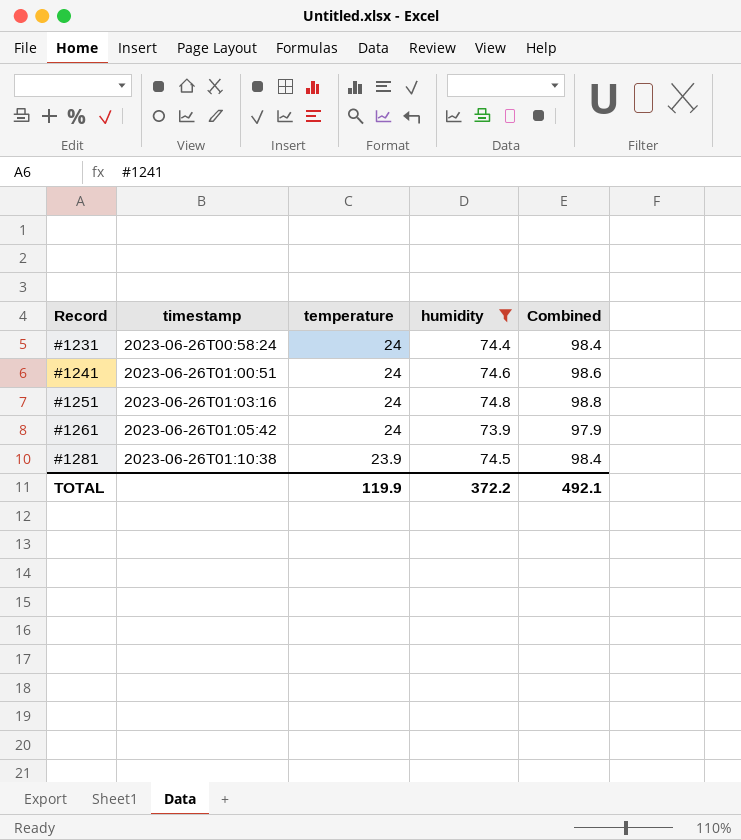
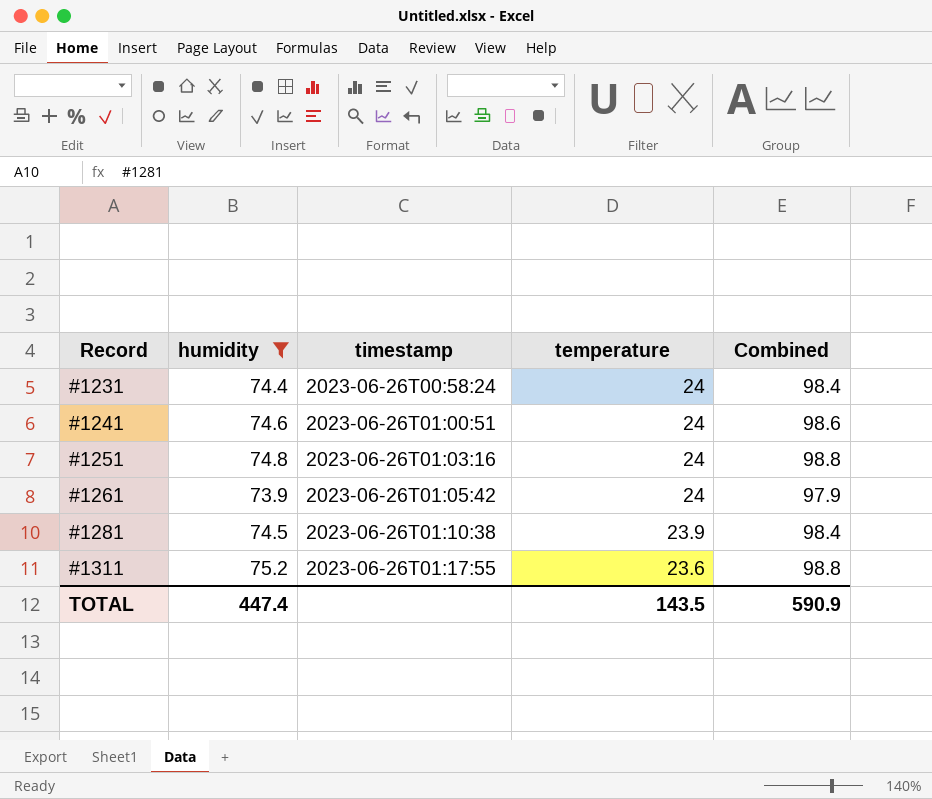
column humidity | position: 4 -> 2
row #1311: none -> 75.2 | 2023-06-26T01:17:55 | 23.6 | 98.8
TOTAL | humidity: 372.2 -> 447.4
TOTAL | temperature: 119.9 -> 143.5
TOTAL | Combined: 492.1 -> 590.9

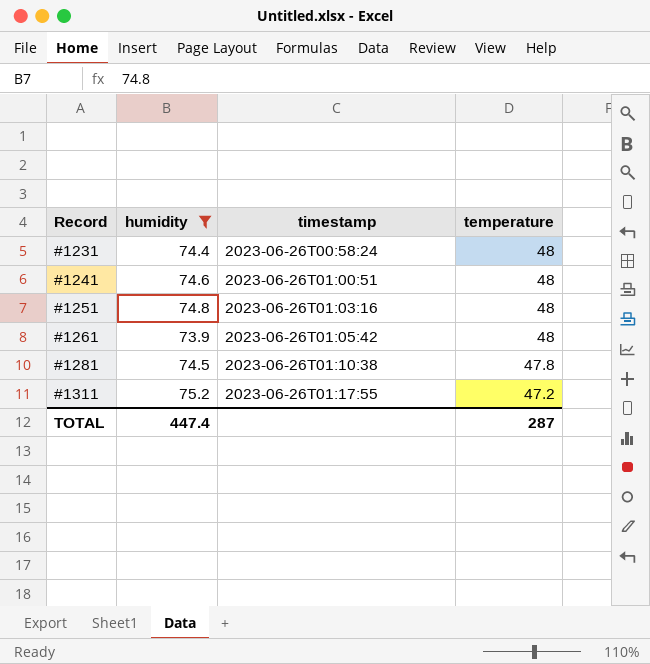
column Combined | formula: [humidity] + [temperature] -> none
#1231 | temperature: 24 -> 48
#1241 | temperature: 24 -> 48
#1251 | temperature: 24 -> 48
#1261 | temperature: 24 -> 48
#1281 | temperature: 23.9 -> 47.8
#1311 | temperature: 23.6 -> 47.2
TOTAL | temperature: 143.5 -> 287

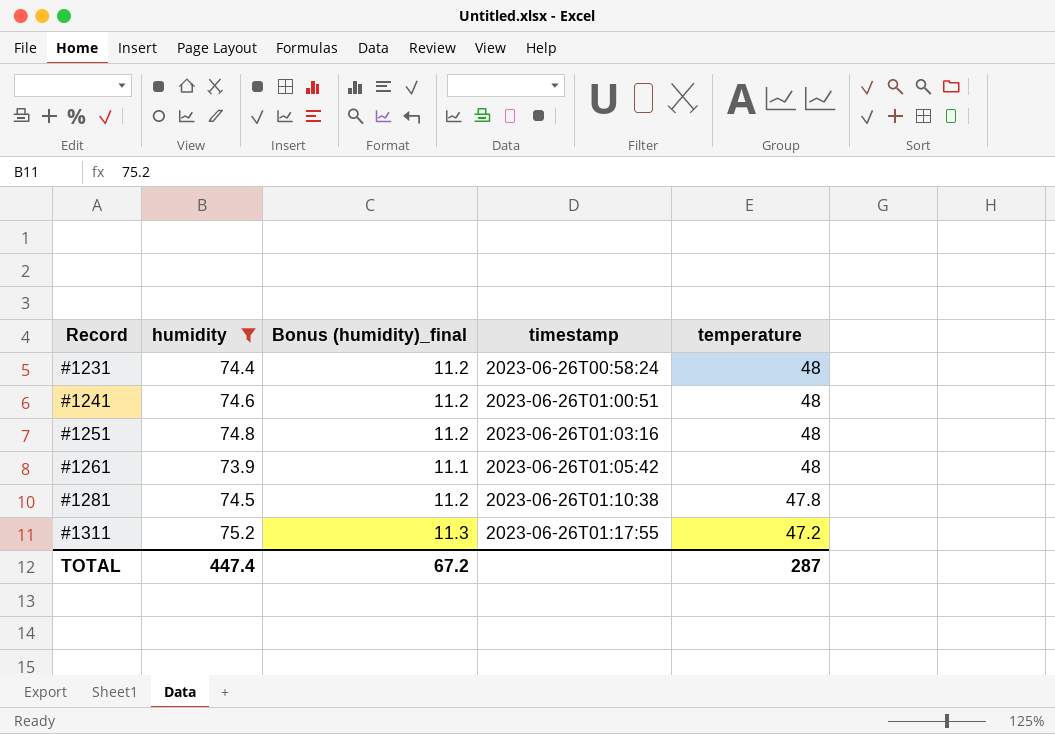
column Bonus (humidity)_final | formula: none -> [humidity] * 0.15

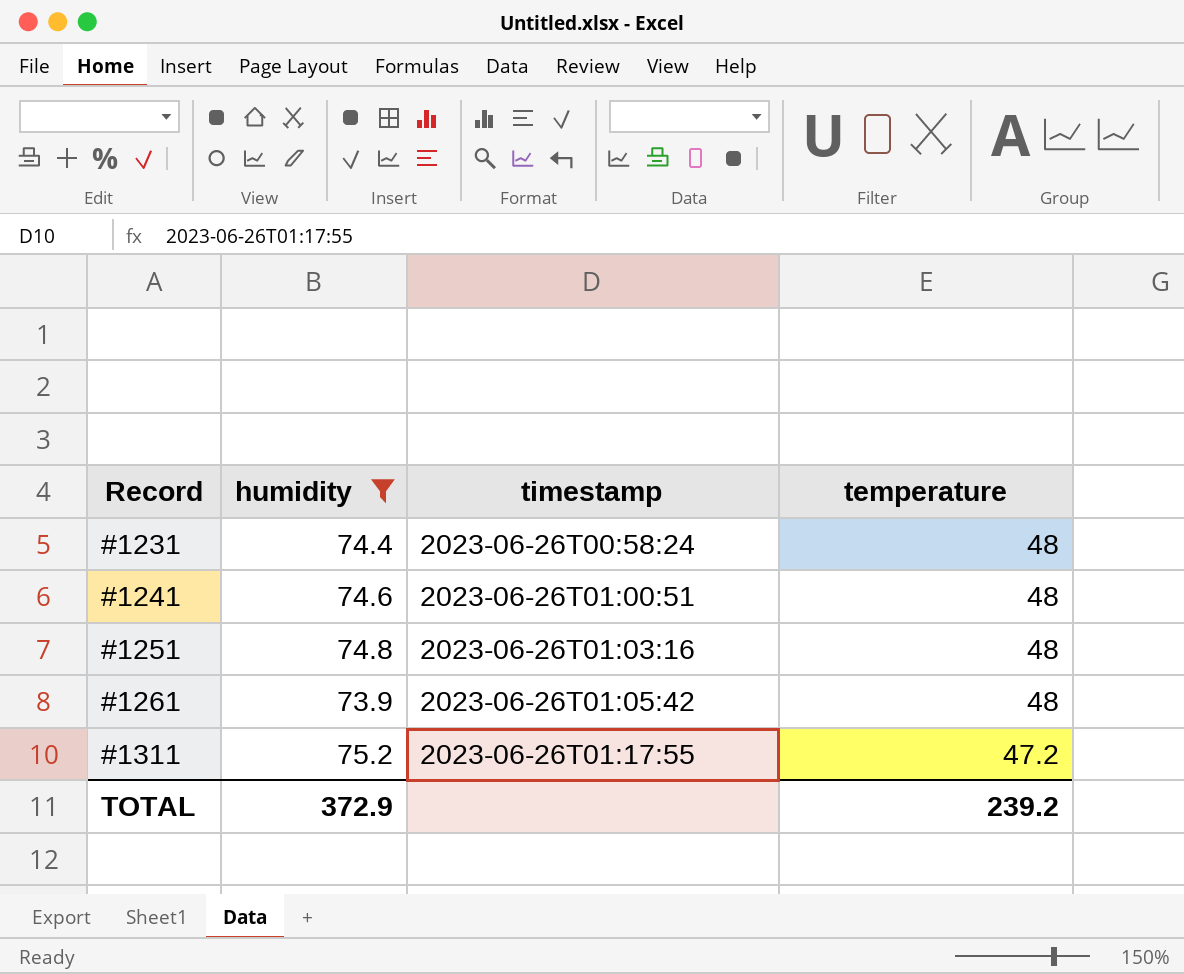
column Bonus (humidity)_final | formula: [humidity] * 0.15 -> none
row #1281: 74.5 | 11.2 | 2023-06-26T01:10:38 | 47.8 -> none
TOTAL | humidity: 447.4 -> 372.9
TOTAL | temperature: 287 -> 239.2

